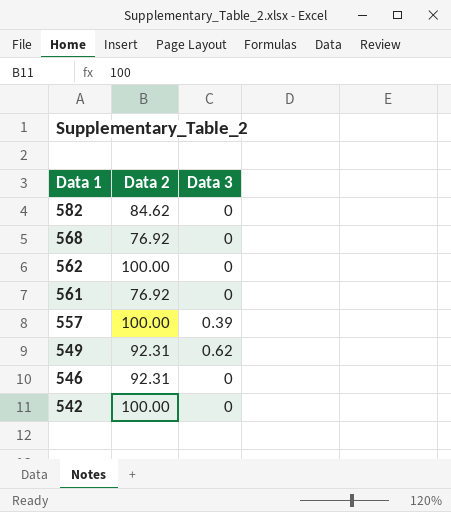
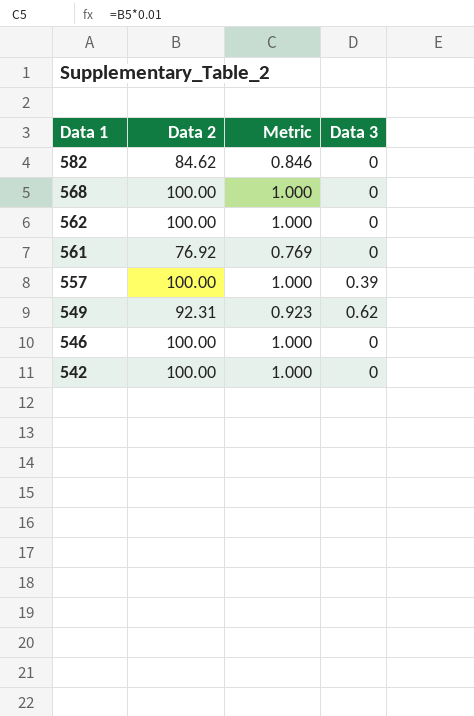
column Metric | formula: none -> [Data 2] * 0.01
568 | Data 2: 76.92 -> 100.00
546 | Data 2: 92.31 -> 100.00

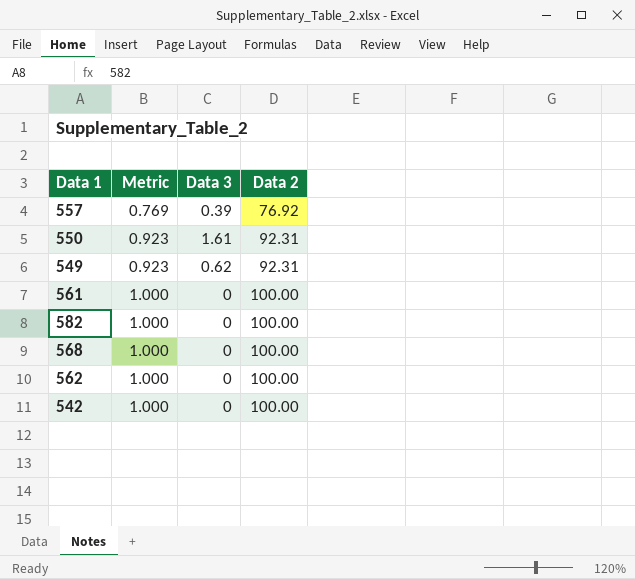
row order: Data 1 descending -> Metric ascending
column Data 2 | position: 2 -> 4
row 546: 100.00 | 1.000 | 0 -> none
557 | Metric: 1.000 -> 0.769
557 | Data 2: 100.00 -> 76.92
row 550: none -> 0.923 | 1.61 | 92.31
561 | Metric: 0.769 -> 1.000
561 | Data 2: 76.92 -> 100.00
582 | Metric: 0.846 -> 1.000
582 | Data 2: 84.62 -> 100.00

